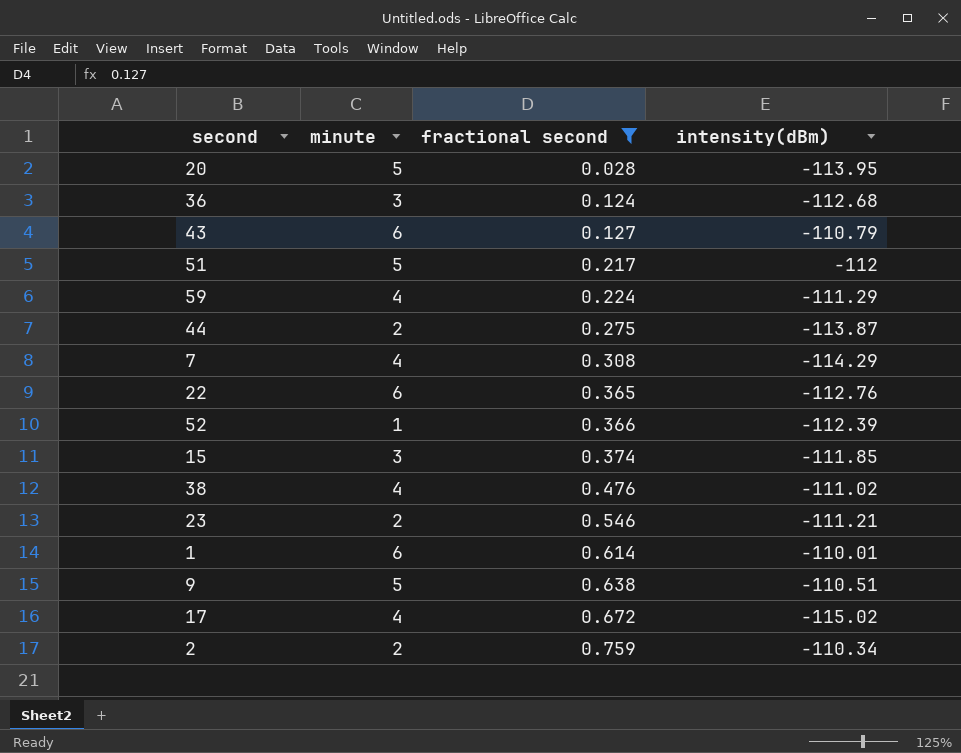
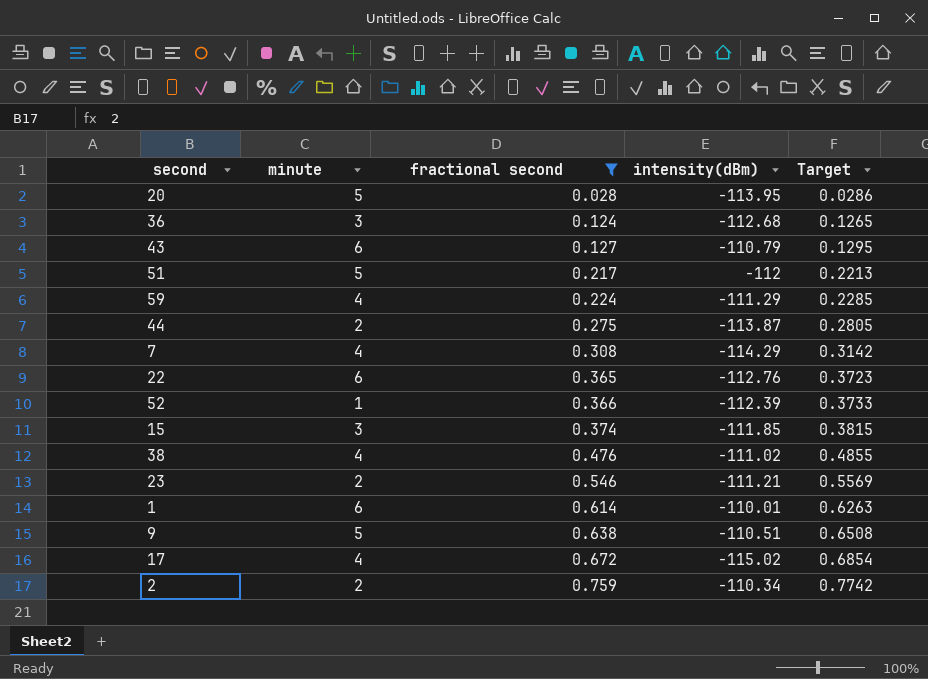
column Target | formula: none -> [fractional second] * 1.02

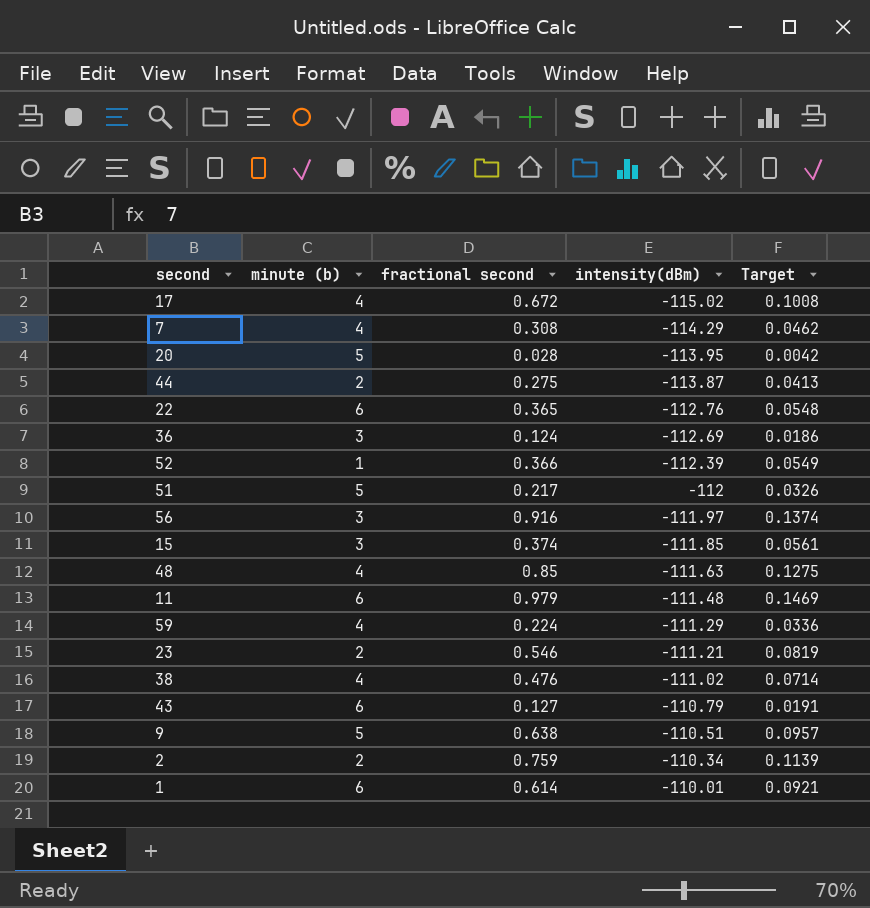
filter: fractional second <= 0.759 -> none
row order: fractional second ascending -> intensity(dBm) ascending
column name: minute -> minute (b)
column Target | formula: [fractional second] * 1.02 -> [fractional second] * 0.15
36 | intensity(dBm): -112.68 -> -112.69

